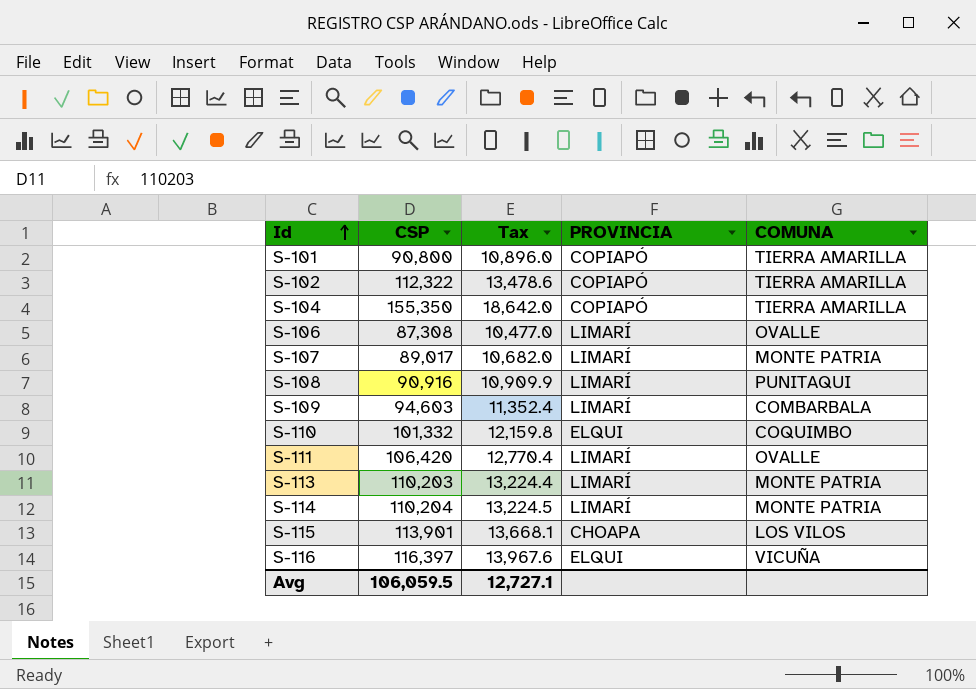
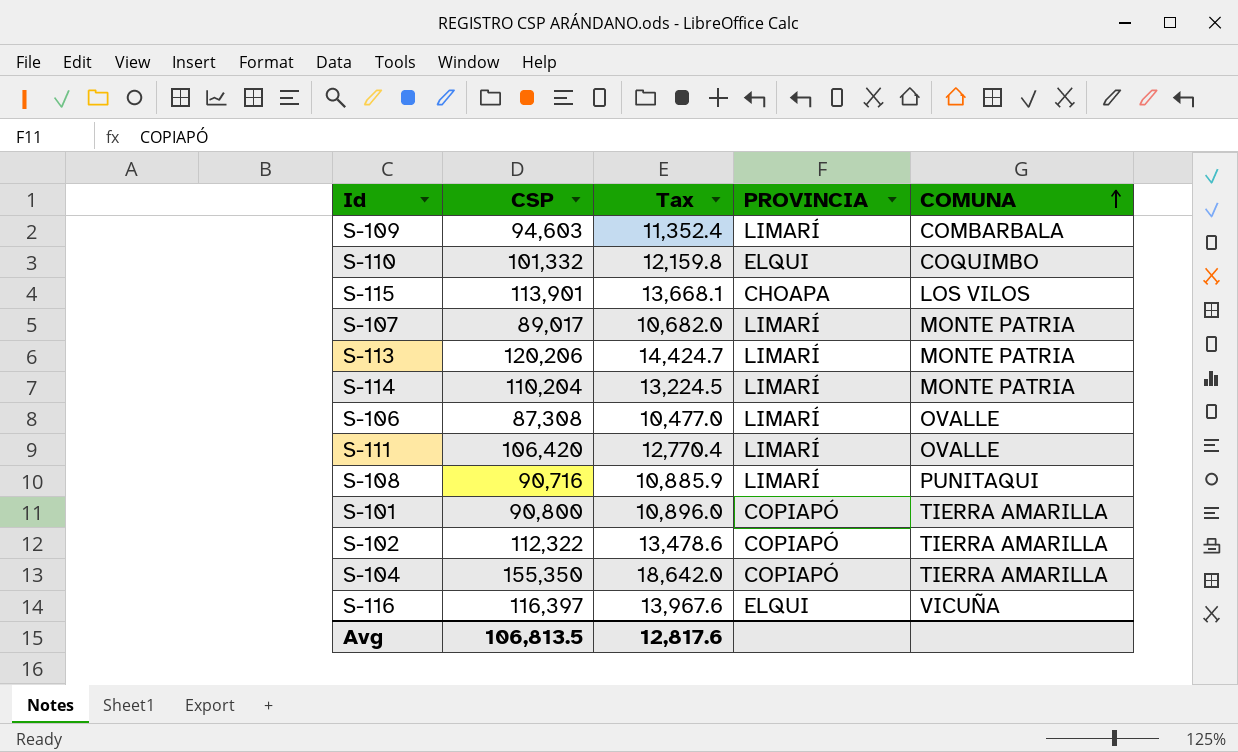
row order: Id ascending -> COMUNA ascending
S-113 | CSP: 110,203 -> 120,206
S-113 | Tax: 13,224.4 -> 14,424.7
S-108 | CSP: 90,916 -> 90,716
S-108 | Tax: 10,909.9 -> 10,885.9
Avg | CSP: 106,059.5 -> 106,813.5
Avg | Tax: 12,727.1 -> 12,817.6

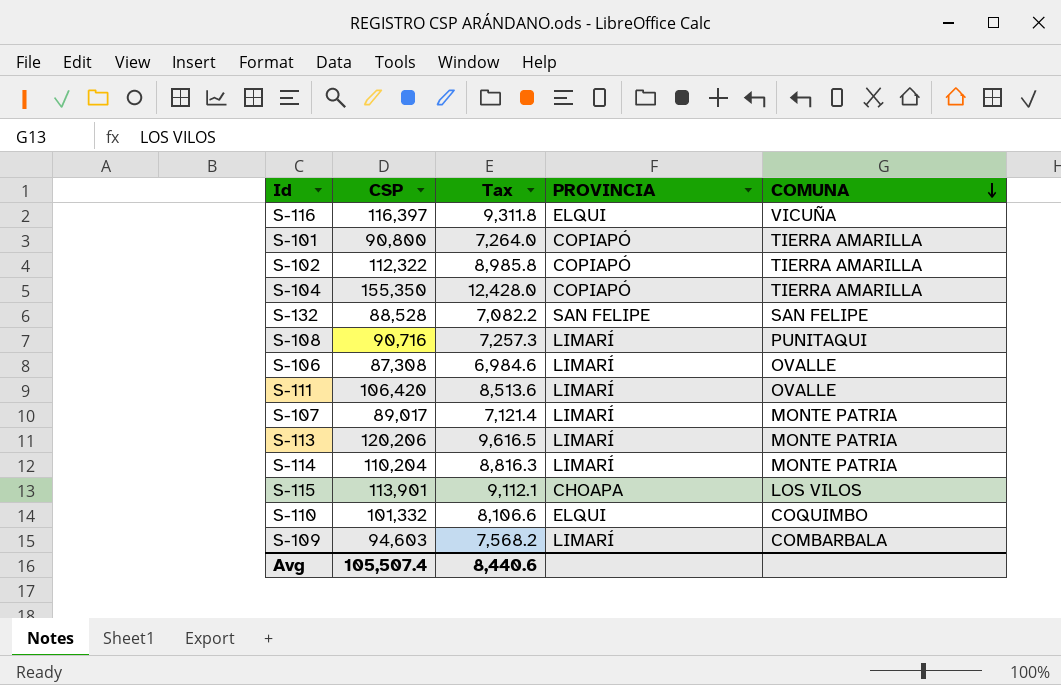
row order: COMUNA ascending -> COMUNA descending
column Tax | formula: [CSP] * 0.12 -> [CSP] * 0.08
row S-132: none -> 88,528 | 7,082.2 | SAN FELIPE | SAN FELIPE
Avg | CSP: 106,813.5 -> 105,507.4
Avg | Tax: 12,817.6 -> 8,440.6

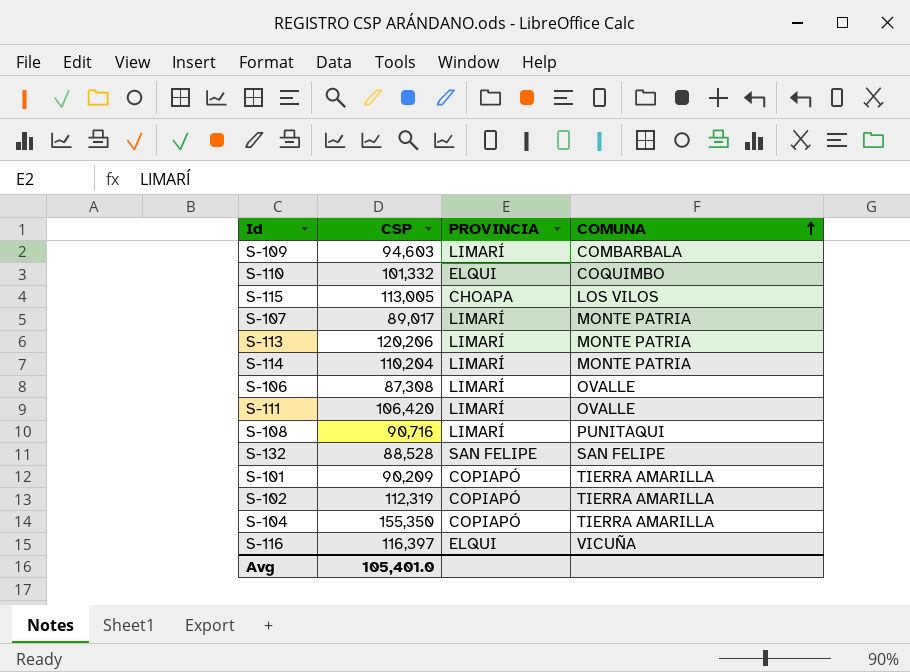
row order: COMUNA descending -> COMUNA ascending
column Tax | formula: [CSP] * 0.08 -> none
S-115 | CSP: 113,901 -> 113,005
S-101 | CSP: 90,800 -> 90,209
S-102 | CSP: 112,322 -> 112,319
Avg | CSP: 105,507.4 -> 105,401.0

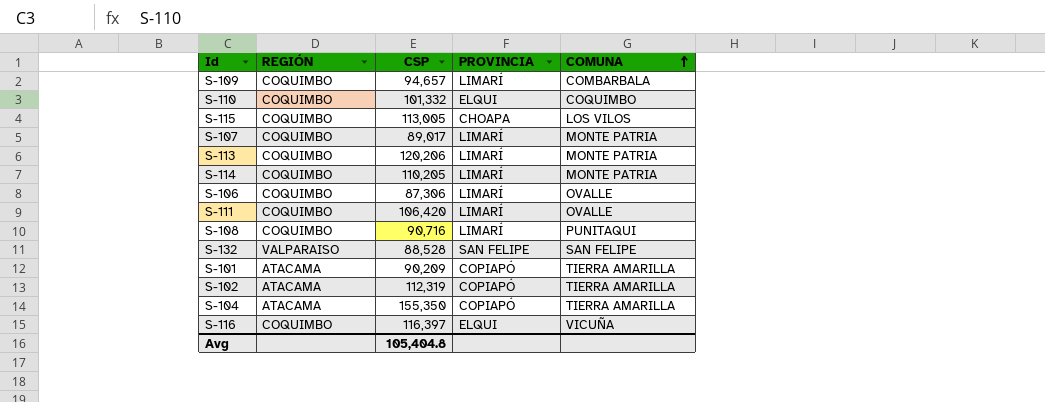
column REGIÓN | position: none -> 2
S-109 | CSP: 94,603 -> 94,657
S-114 | CSP: 110,204 -> 110,205
S-106 | CSP: 87,308 -> 87,306
Avg | CSP: 105,401.0 -> 105,404.8

